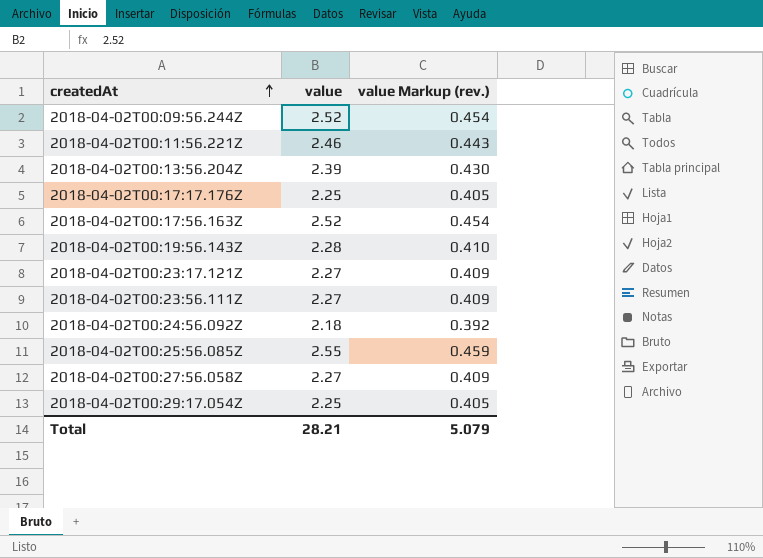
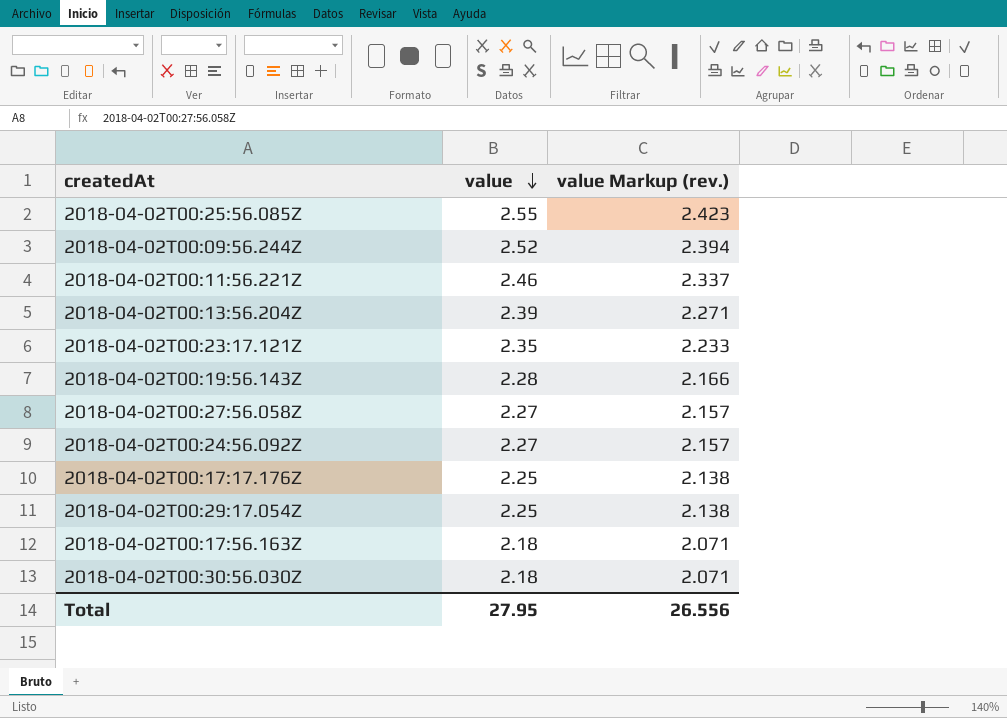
row order: createdAt ascending -> value descending
column value Markup (rev.) | formula: [value] * 0.18 -> [value] * 0.95
row 2018-04-02T00:23:56.111Z: 2.27 | 0.409 -> none
2018-04-02T00:23:17.121Z | value: 2.27 -> 2.35
2018-04-02T00:24:56.092Z | value: 2.18 -> 2.27
2018-04-02T00:17:56.163Z | value: 2.52 -> 2.18
row 2018-04-02T00:30:56.030Z: none -> 2.18 | 2.071
Total | value: 28.21 -> 27.95
Total | value Markup (rev.): 5.079 -> 26.556

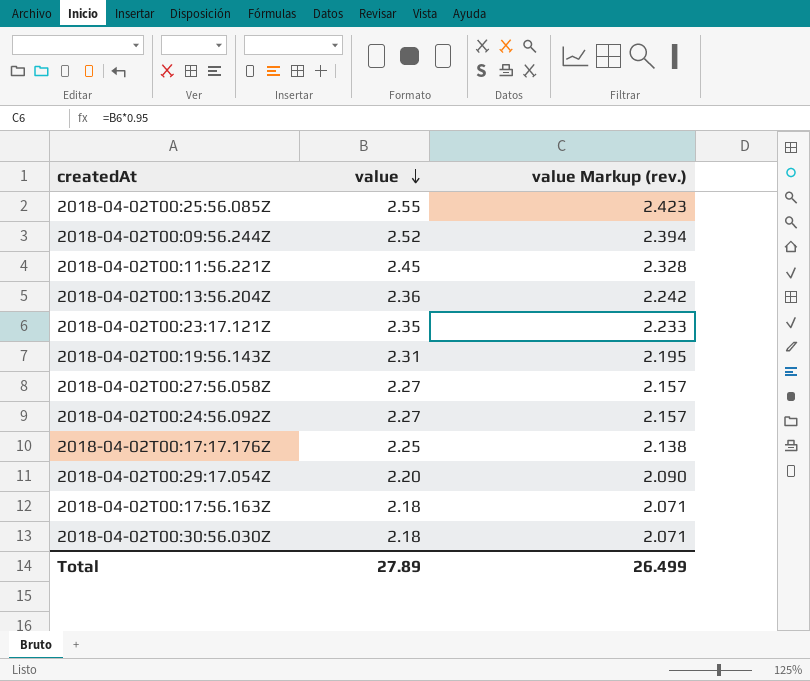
2018-04-02T00:11:56.221Z | value: 2.46 -> 2.45
2018-04-02T00:11:56.221Z | value Markup (rev.): 2.337 -> 2.328
2018-04-02T00:13:56.204Z | value: 2.39 -> 2.36
2018-04-02T00:13:56.204Z | value Markup (rev.): 2.271 -> 2.242
2018-04-02T00:19:56.143Z | value: 2.28 -> 2.31
2018-04-02T00:19:56.143Z | value Markup (rev.): 2.166 -> 2.195
2018-04-02T00:29:17.054Z | value: 2.25 -> 2.20
2018-04-02T00:29:17.054Z | value Markup (rev.): 2.138 -> 2.090
Total | value: 27.95 -> 27.89
Total | value Markup (rev.): 26.556 -> 26.499

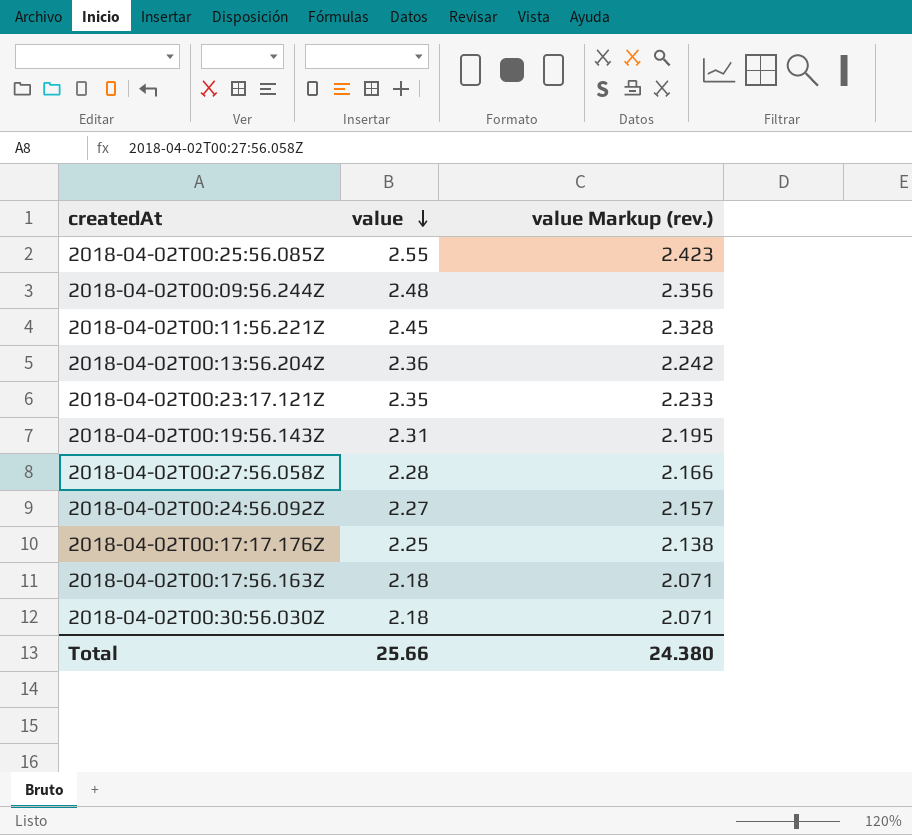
row 2018-04-02T00:29:17.054Z: 2.20 | 2.090 -> none
2018-04-02T00:09:56.244Z | value: 2.52 -> 2.48
2018-04-02T00:09:56.244Z | value Markup (rev.): 2.394 -> 2.356
2018-04-02T00:27:56.058Z | value: 2.27 -> 2.28
2018-04-02T00:27:56.058Z | value Markup (rev.): 2.157 -> 2.166
Total | value: 27.89 -> 25.66
Total | value Markup (rev.): 26.499 -> 24.380

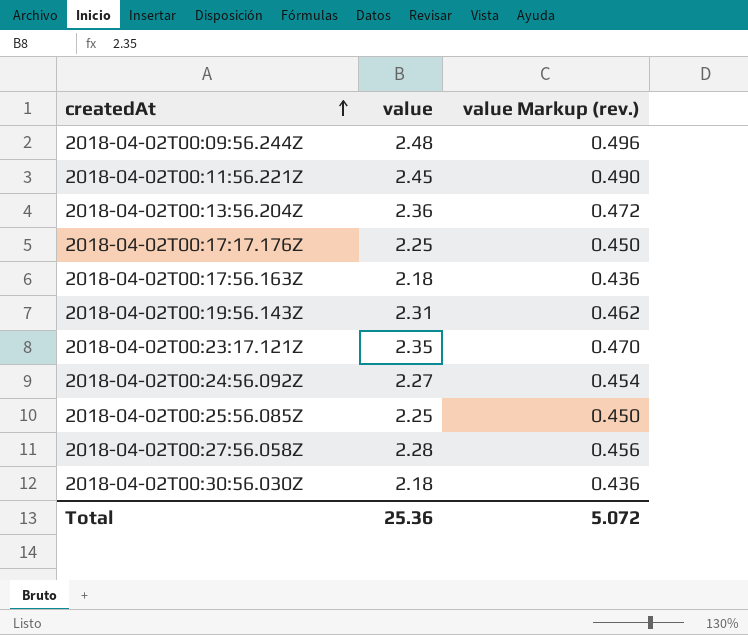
row order: value descending -> createdAt ascending
column value Markup (rev.) | formula: [value] * 0.95 -> [value] * 0.2
2018-04-02T00:25:56.085Z | value: 2.55 -> 2.25
Total | value: 25.66 -> 25.36
Total | value Markup (rev.): 24.380 -> 5.072

